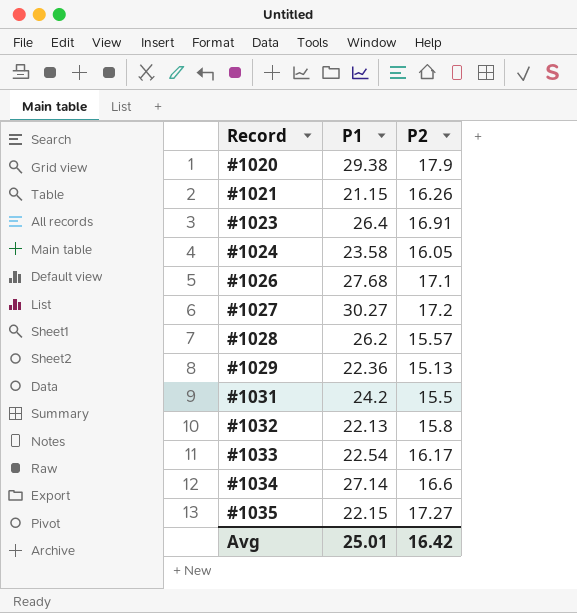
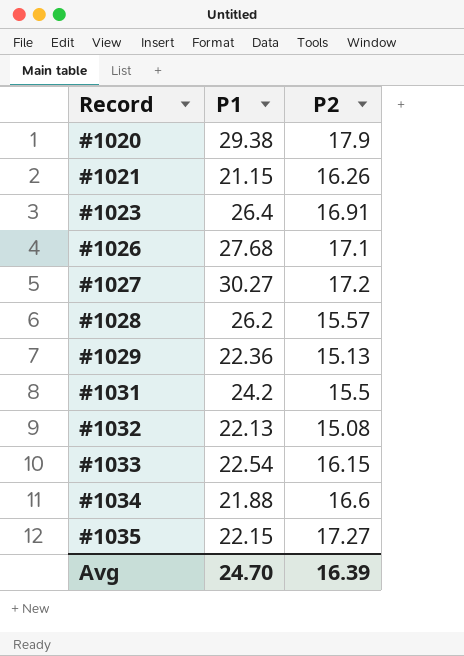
row #1024: 23.58 | 16.05 -> none
#1032 | P2: 15.8 -> 15.08
#1033 | P2: 16.17 -> 16.15
#1034 | P1: 27.14 -> 21.88
Avg | P1: 25.01 -> 24.70
Avg | P2: 16.42 -> 16.39

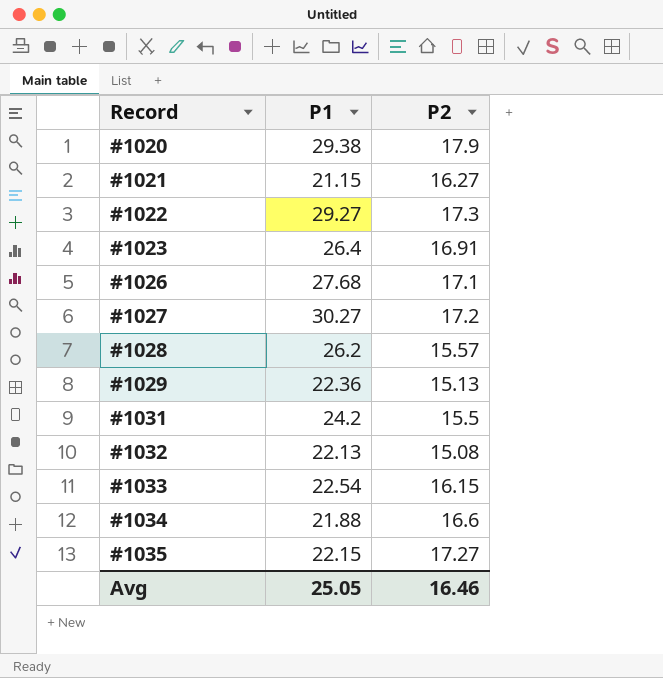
#1021 | P2: 16.26 -> 16.27
row #1022: none -> 29.27 | 17.3
Avg | P1: 24.70 -> 25.05
Avg | P2: 16.39 -> 16.46

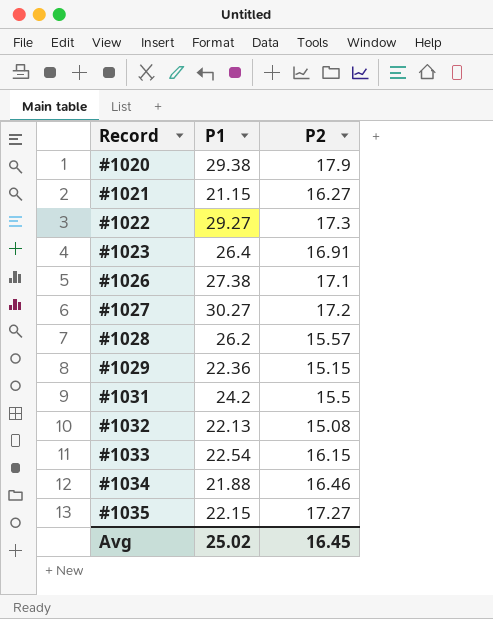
#1026 | P1: 27.68 -> 27.38
#1029 | P2: 15.13 -> 15.15
#1034 | P2: 16.6 -> 16.46
Avg | P1: 25.05 -> 25.02
Avg | P2: 16.46 -> 16.45

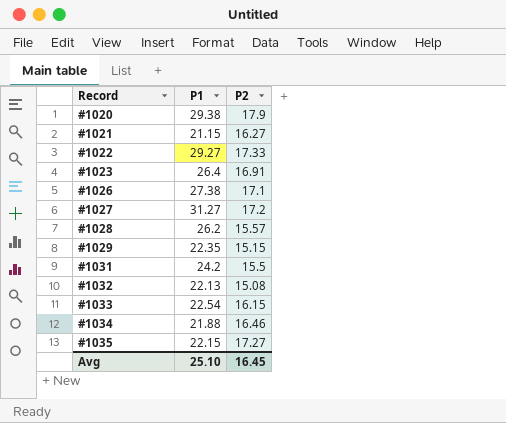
#1022 | P2: 17.3 -> 17.33
#1027 | P1: 30.27 -> 31.27
#1029 | P1: 22.36 -> 22.35
Avg | P1: 25.02 -> 25.10

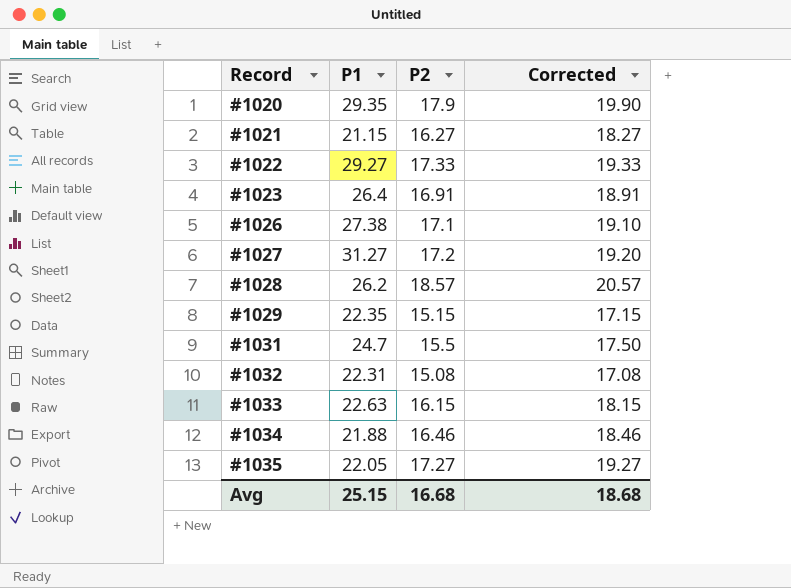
column Corrected | formula: none -> [P2] + 2
#1020 | P1: 29.38 -> 29.35
#1028 | P2: 15.57 -> 18.57
#1031 | P1: 24.2 -> 24.7
#1032 | P1: 22.13 -> 22.31
#1033 | P1: 22.54 -> 22.63
#1035 | P1: 22.15 -> 22.05
Avg | P1: 25.10 -> 25.15
Avg | P2: 16.45 -> 16.68

